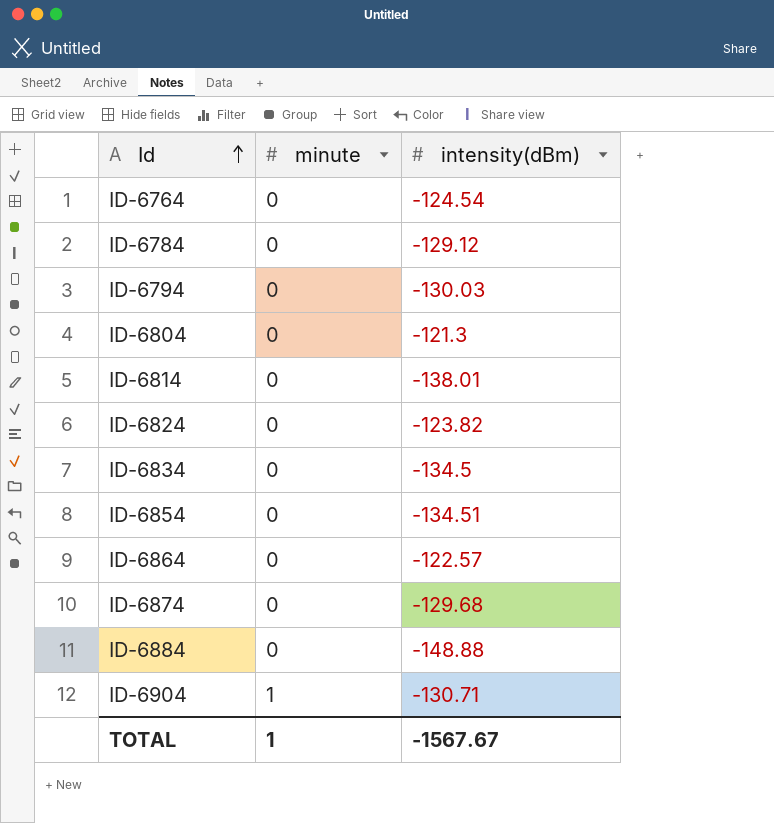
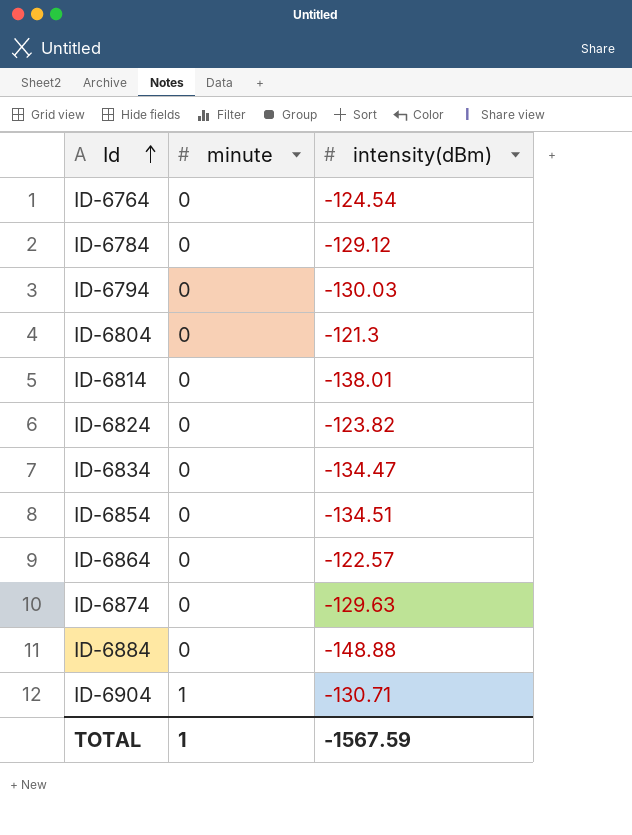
ID-6834 | intensity(dBm): -134.5 -> -134.47
ID-6874 | intensity(dBm): -129.68 -> -129.63
TOTAL | intensity(dBm): -1567.67 -> -1567.59

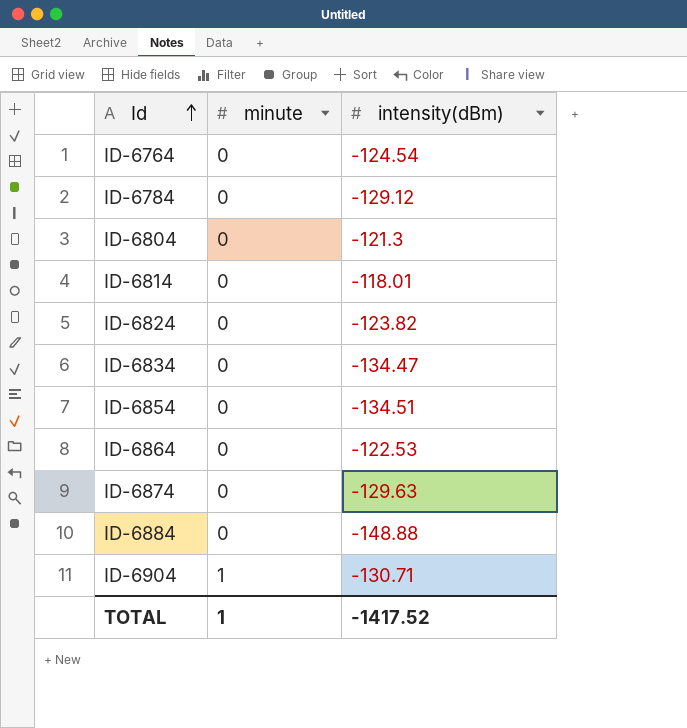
row ID-6794: 0 | -130.03 -> none
ID-6814 | intensity(dBm): -138.01 -> -118.01
ID-6864 | intensity(dBm): -122.57 -> -122.53
TOTAL | intensity(dBm): -1567.59 -> -1417.52

